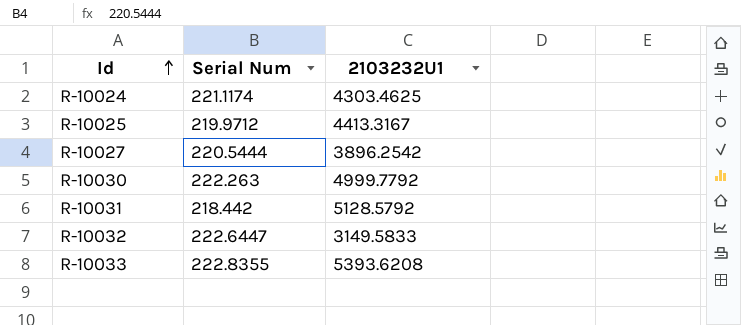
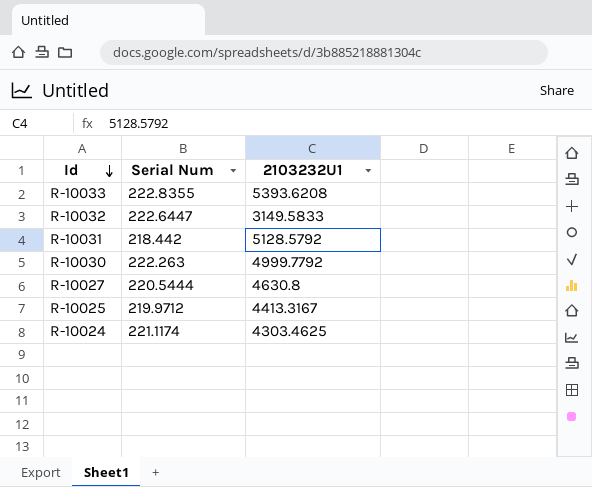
row order: Id ascending -> Id descending
R-10027 | 2103232U1: 3896.2542 -> 4630.8

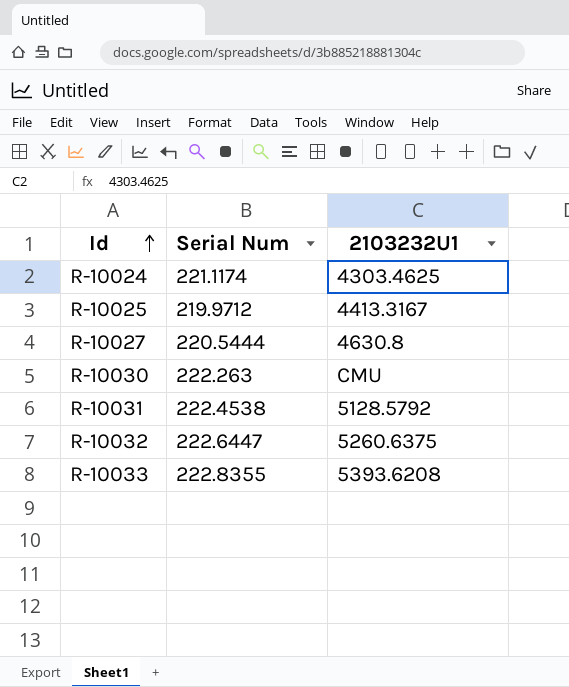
row order: Id descending -> Id ascending
R-10030 | 2103232U1: 4999.7792 -> CMU
R-10031 | Serial Num: 218.442 -> 222.4538
R-10032 | 2103232U1: 3149.5833 -> 5260.6375

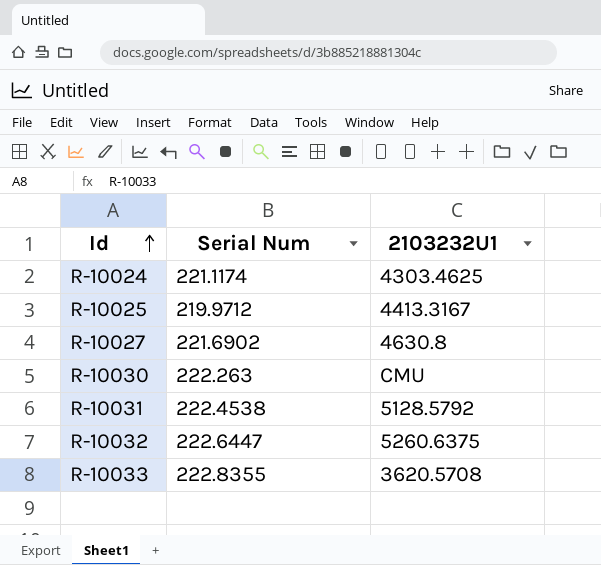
R-10027 | Serial Num: 220.5444 -> 221.6902
R-10033 | 2103232U1: 5393.6208 -> 3620.5708

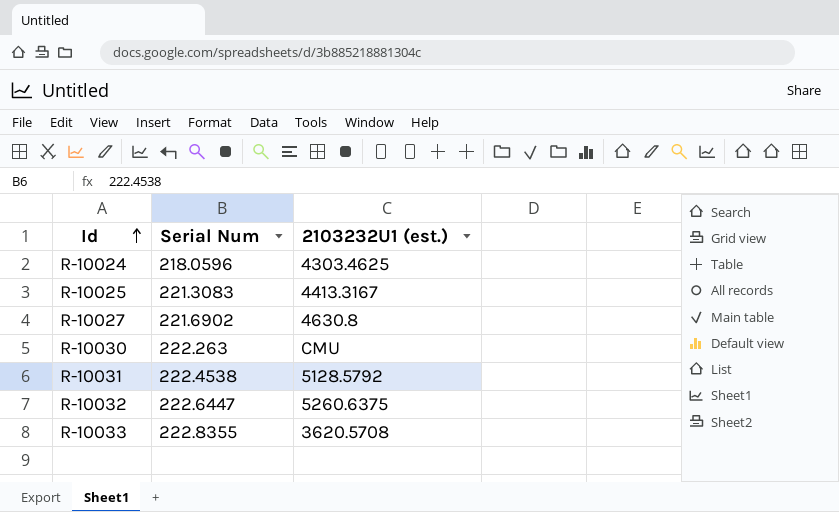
column name: 2103232U1 -> 2103232U1 (est.)
R-10024 | Serial Num: 221.1174 -> 218.0596
R-10025 | Serial Num: 219.9712 -> 221.3083

